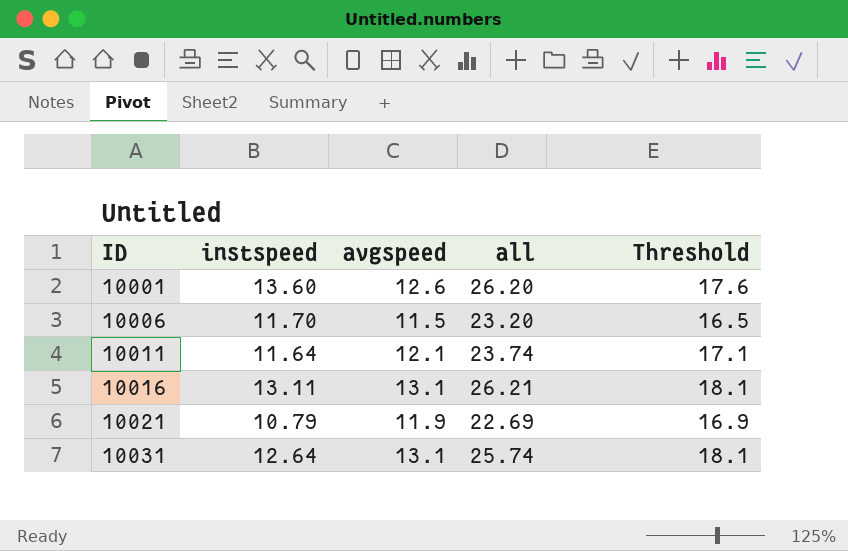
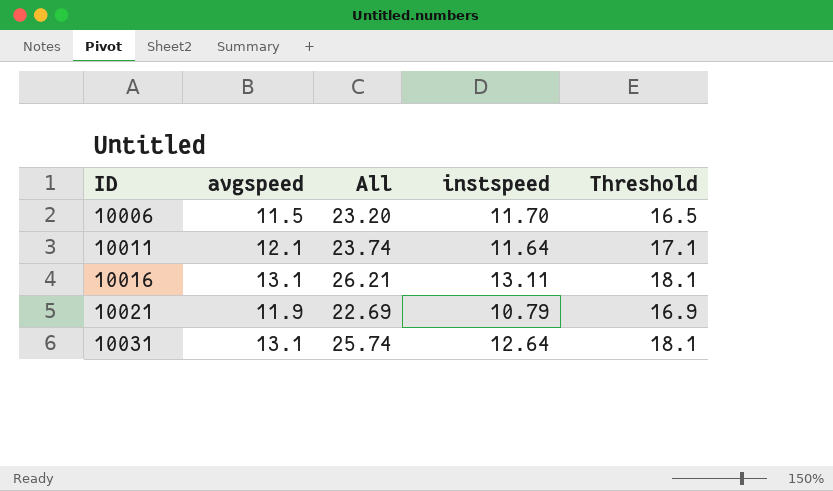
column name: all -> All
column instspeed | position: 2 -> 4
row 10001: 13.60 | 12.6 | 26.20 | 17.6 -> none

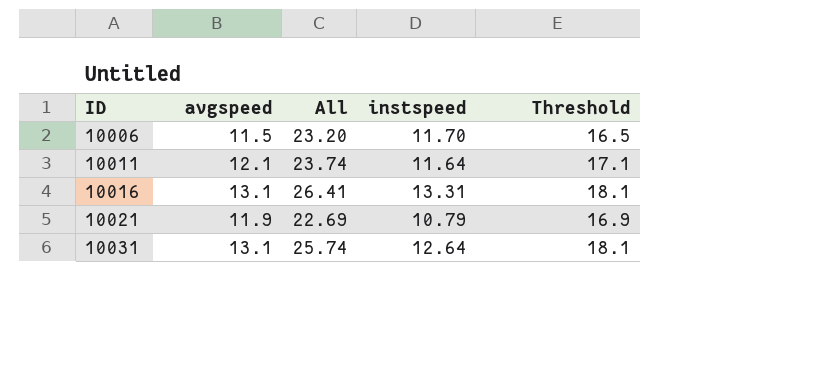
10016 | All: 26.21 -> 26.41
10016 | instspeed: 13.11 -> 13.31

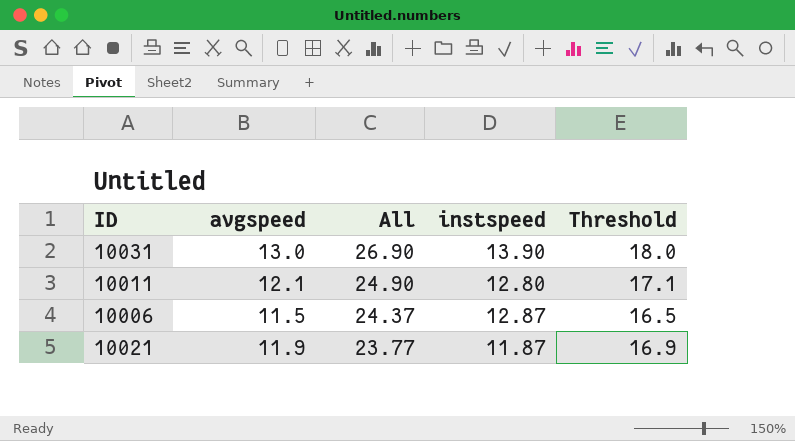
row order: ID ascending -> All descending
row 10016: 13.1 | 26.41 | 13.31 | 18.1 -> none
10031 | avgspeed: 13.1 -> 13.0
10031 | All: 25.74 -> 26.90
10031 | instspeed: 12.64 -> 13.90
10031 | Threshold: 18.1 -> 18.0
10011 | All: 23.74 -> 24.90
10011 | instspeed: 11.64 -> 12.80
10006 | All: 23.20 -> 24.37
10006 | instspeed: 11.70 -> 12.87
10021 | All: 22.69 -> 23.77
10021 | instspeed: 10.79 -> 11.87

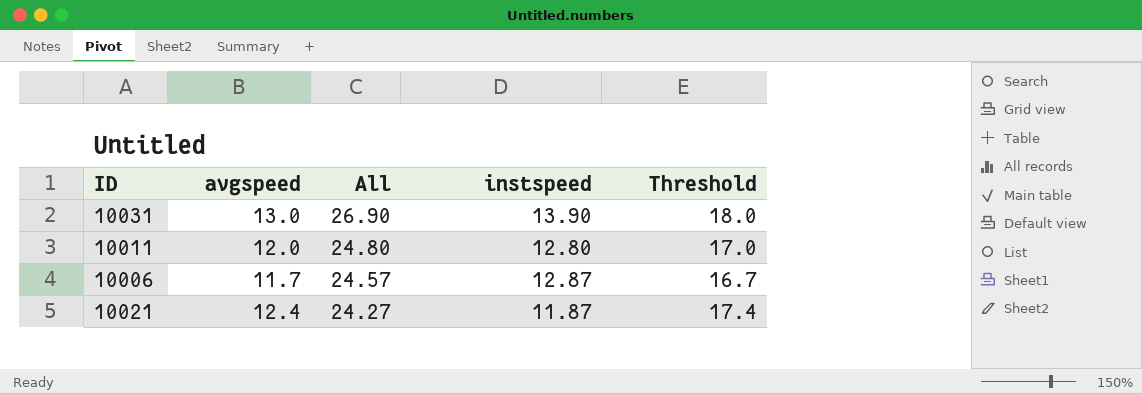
10011 | avgspeed: 12.1 -> 12.0
10011 | All: 24.90 -> 24.80
10011 | Threshold: 17.1 -> 17.0
10006 | avgspeed: 11.5 -> 11.7
10006 | All: 24.37 -> 24.57
10006 | Threshold: 16.5 -> 16.7
10021 | avgspeed: 11.9 -> 12.4
10021 | All: 23.77 -> 24.27
10021 | Threshold: 16.9 -> 17.4

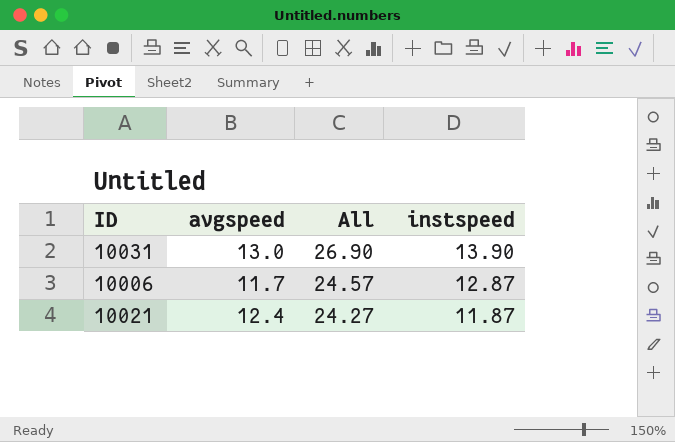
column Threshold | formula: [avgspeed] + 5 -> none
row 10011: 12.0 | 24.80 | 12.80 | 17.0 -> none

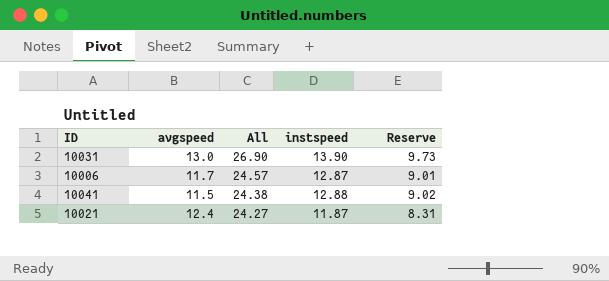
column Reserve | formula: none -> [instspeed] * 0.7
row 10041: none -> 11.5 | 24.38 | 12.88 | 9.02

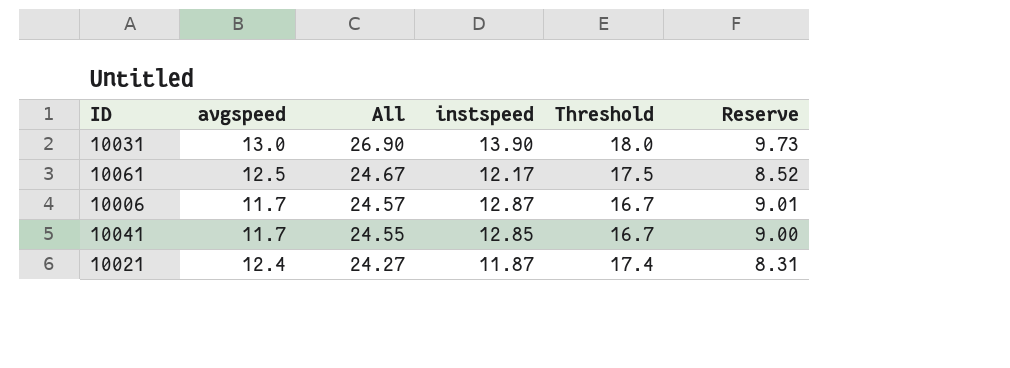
column Threshold | formula: none -> [avgspeed] + 5
row 10061: none -> 12.5 | 24.67 | 12.17 | 17.5 | 8.52
10041 | avgspeed: 11.5 -> 11.7
10041 | All: 24.38 -> 24.55
10041 | instspeed: 12.88 -> 12.85
10041 | Reserve: 9.02 -> 9.00

